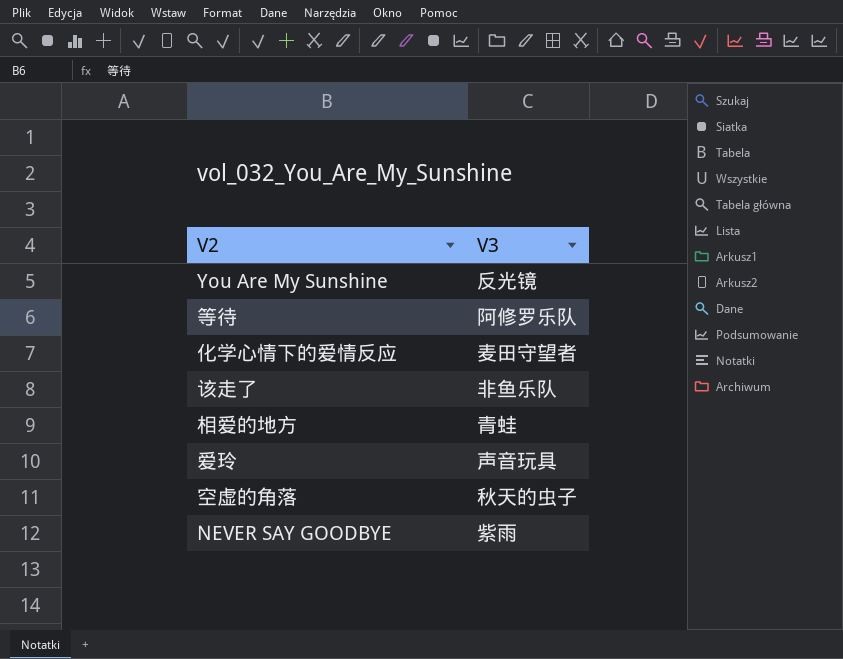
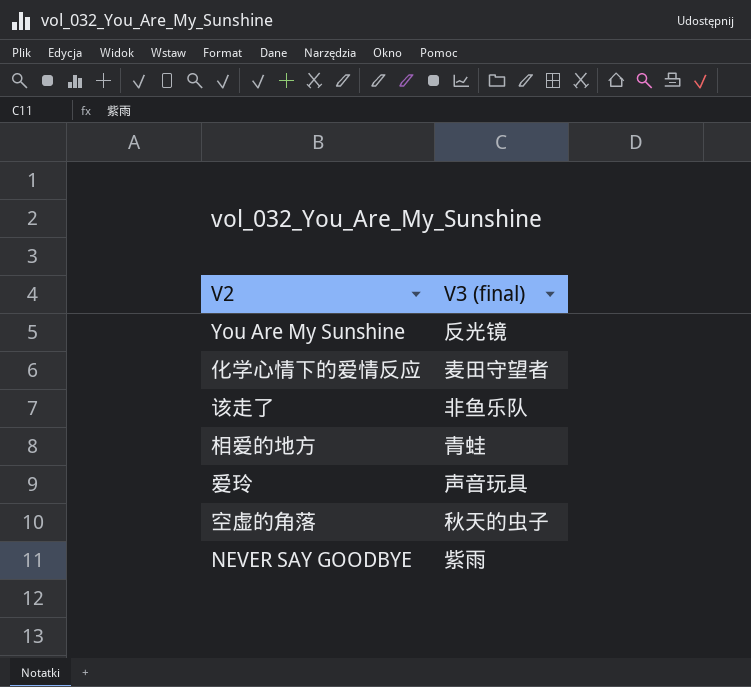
column name: V3 -> V3 (final)
row 等待: 阿修罗乐队 -> none

